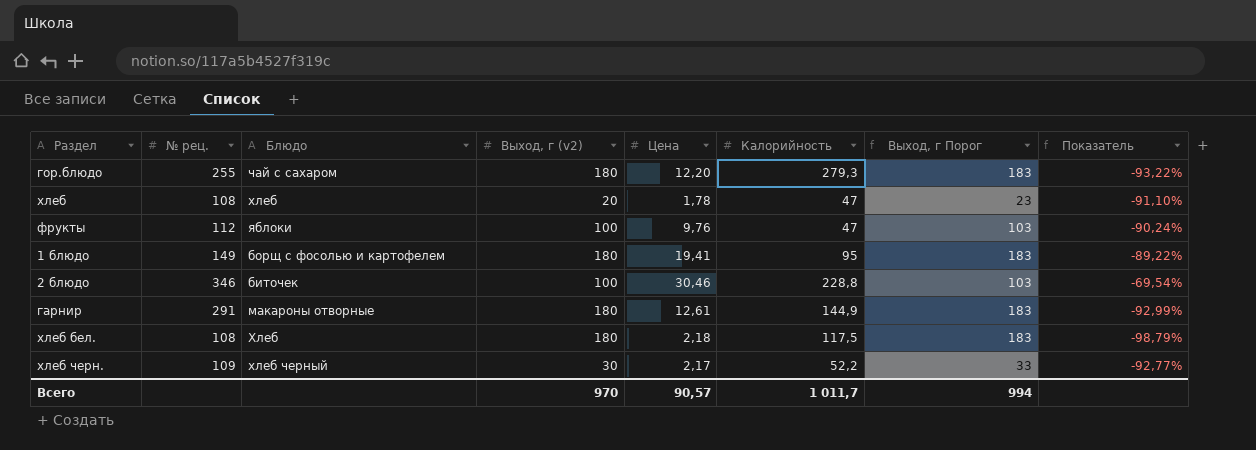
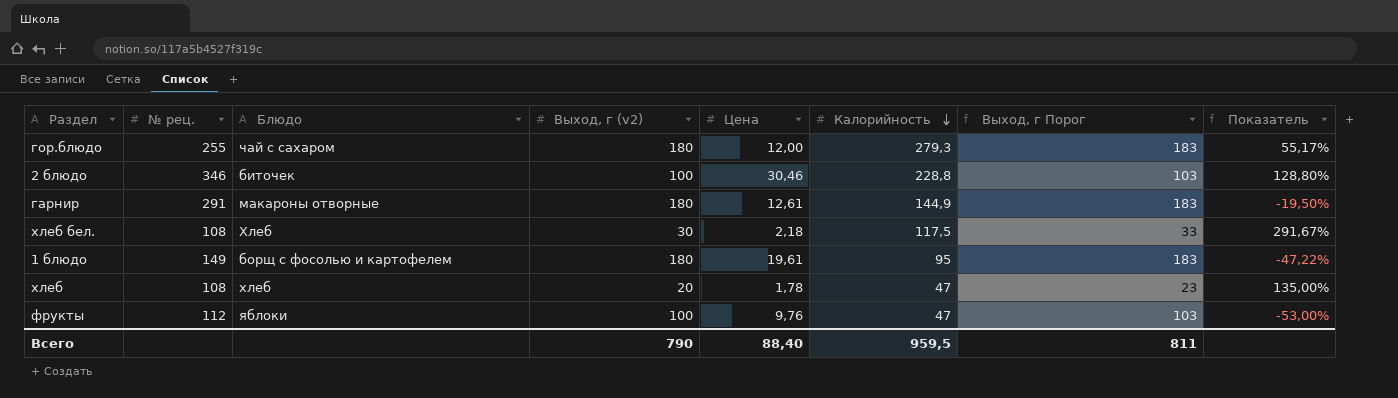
row order: none -> Калорийность descending
column Показатель | formula: ([Цена] - [Выход, г (v2)]) / [Выход, г (v2)] -> ([Калорийность] - [Выход, г (v2)]) / [Выход, г (v2)]
row хлеб черн.: 109 | хлеб черный | 30 | 2,17 | 52,2 | 33 | -92,77% -> none
гор.блюдо | Цена: 12,20 -> 12,00
хлеб бел. | Выход, г (v2): 180 -> 30
хлеб бел. | Выход, г Порог: 183 -> 33
1 блюдо | Цена: 19,41 -> 19,61
Всего | Выход, г (v2): 970 -> 790
Всего | Цена: 90,57 -> 88,40
Всего | Калорийность: 1 011,7 -> 959,5
Всего | Выход, г Порог: 994 -> 811

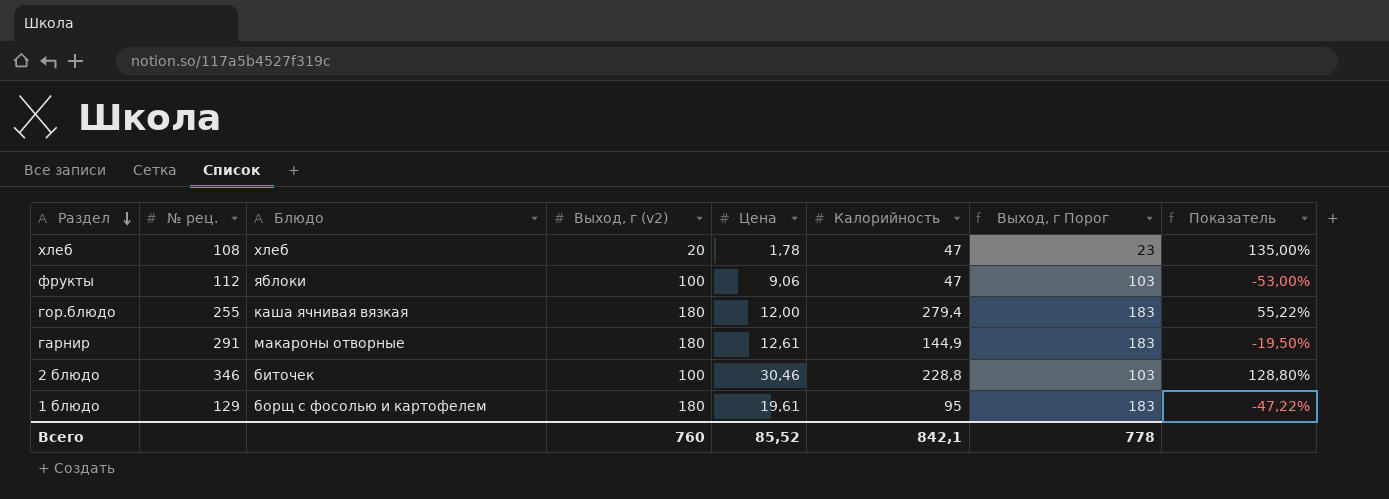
row order: Калорийность descending -> Раздел descending
row хлеб бел.: 108 | Хлеб | 30 | 2,18 | 117,5 | 33 | 291,67% -> none
фрукты | Цена: 9,76 -> 9,06
гор.блюдо | Блюдо: чай с сахаром -> каша ячнивая вязкая
гор.блюдо | Калорийность: 279,3 -> 279,4
гор.блюдо | Показатель: 55,17% -> 55,22%
1 блюдо | № рец.: 149 -> 129
Всего | Выход, г (v2): 790 -> 760
Всего | Цена: 88,40 -> 85,52
Всего | Калорийность: 959,5 -> 842,1
Всего | Выход, г Порог: 811 -> 778

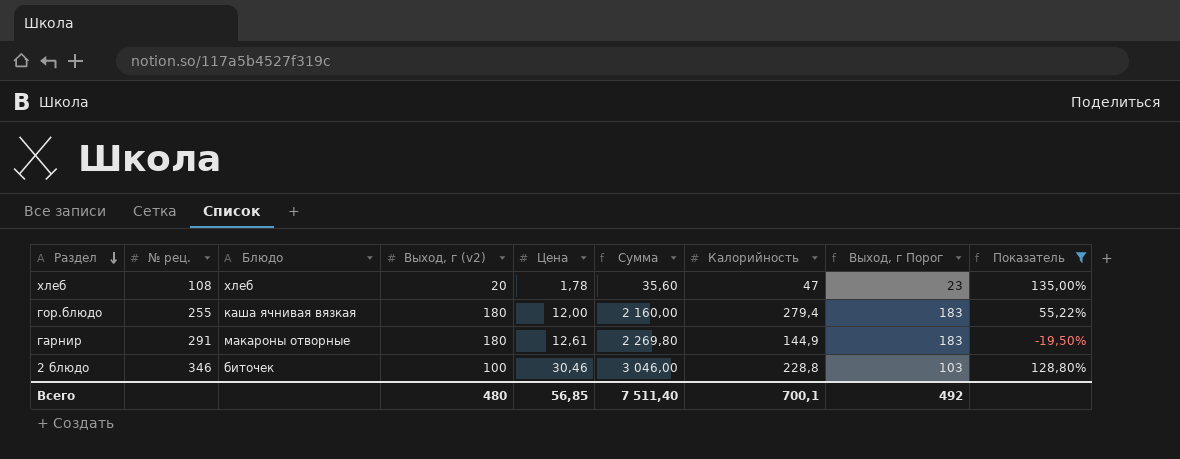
filter: none -> Показатель >= -19,50%
column Сумма | formula: none -> [Выход, г (v2)] * [Цена]
Всего | Выход, г (v2): 760 -> 480
Всего | Цена: 85,52 -> 56,85
Всего | Калорийность: 842,1 -> 700,1
Всего | Выход, г Порог: 778 -> 492

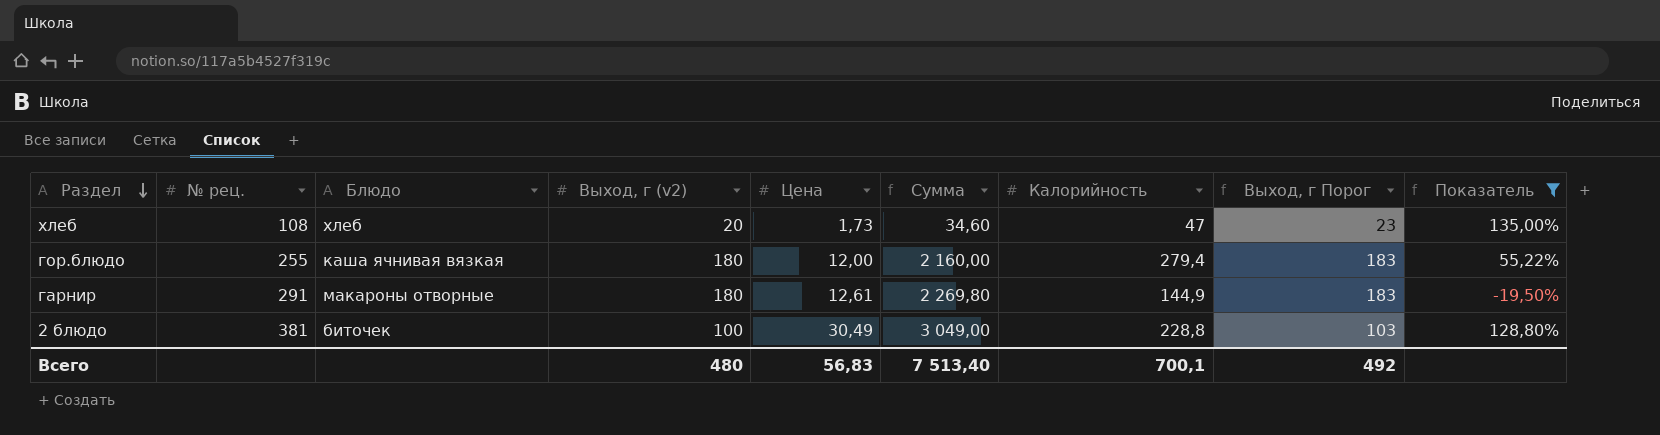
хлеб | Цена: 1,78 -> 1,73
хлеб | Сумма: 35,60 -> 34,60
2 блюдо | № рец.: 346 -> 381
2 блюдо | Цена: 30,46 -> 30,49
2 блюдо | Сумма: 3 046,00 -> 3 049,00
Всего | Цена: 56,85 -> 56,83
Всего | Сумма: 7 511,40 -> 7 513,40

